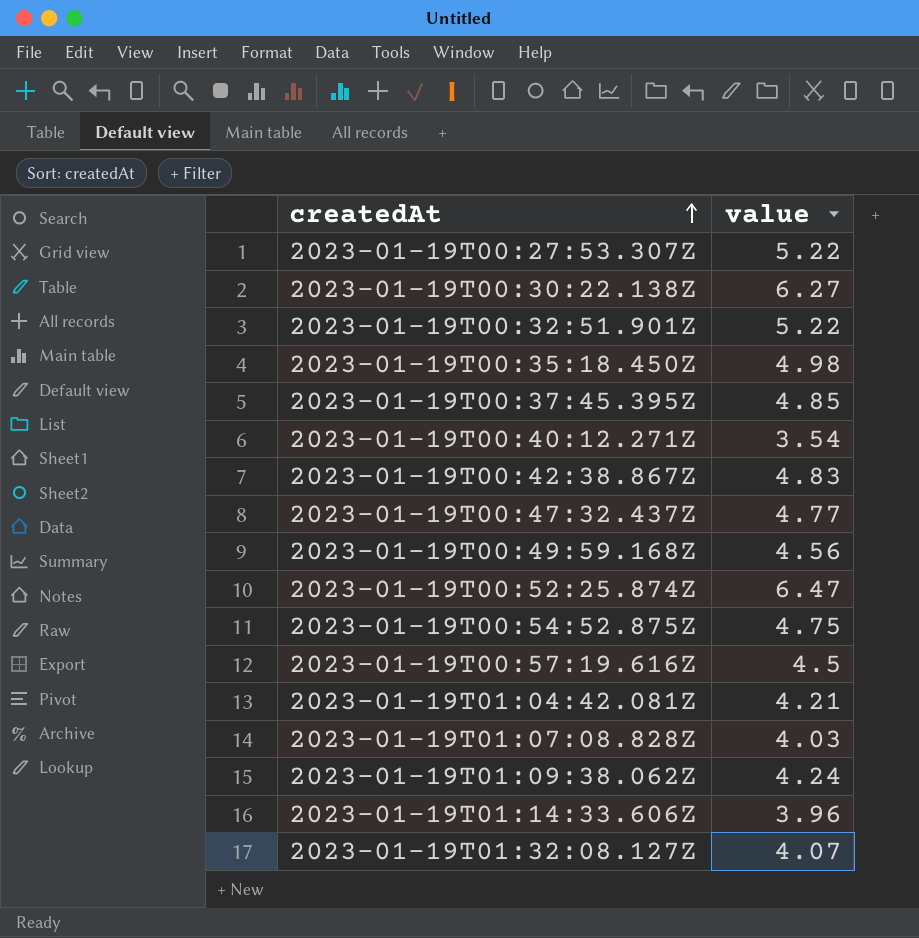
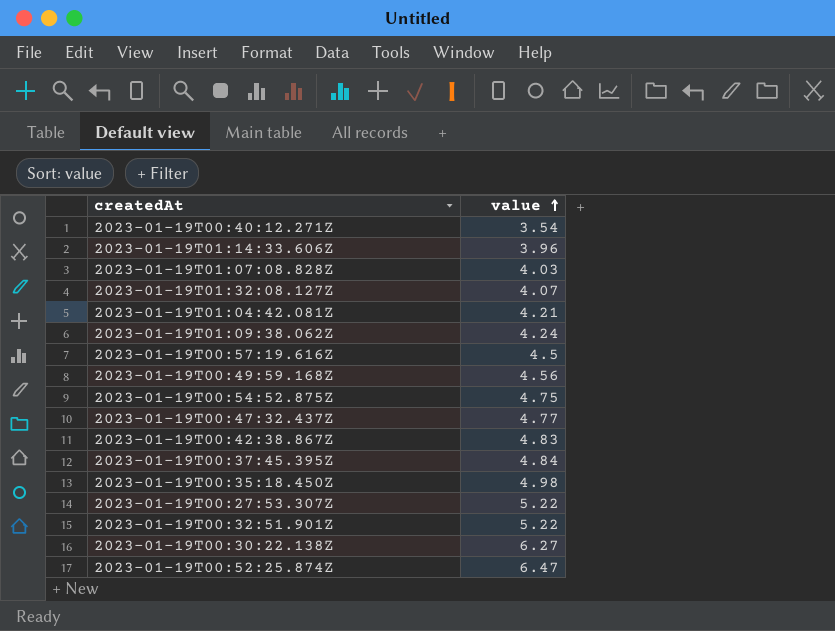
row order: createdAt ascending -> value ascending
2023-01-19T00:37:45.395Z | value: 4.85 -> 4.84

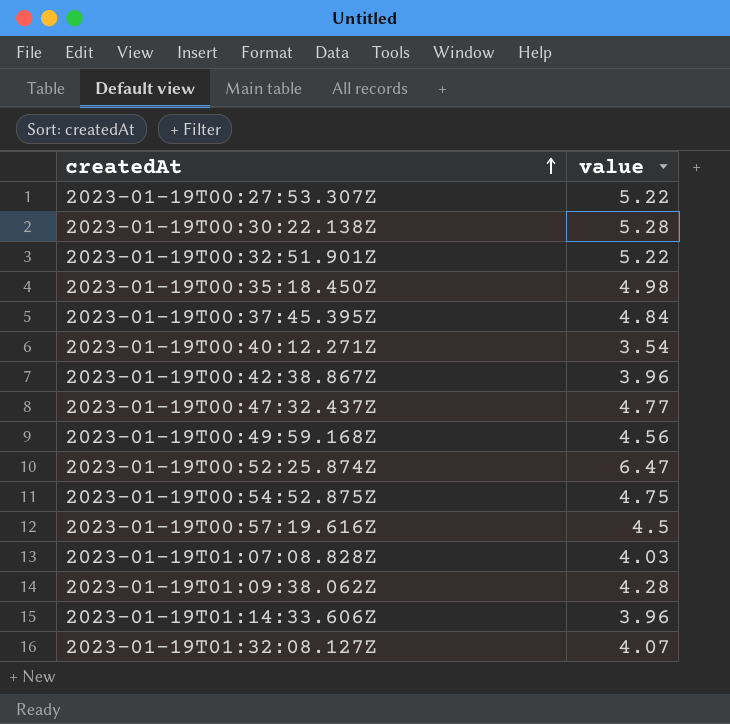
row order: value ascending -> createdAt ascending
row 2023-01-19T01:04:42.081Z: 4.21 -> none
2023-01-19T00:30:22.138Z | value: 6.27 -> 5.28
2023-01-19T00:42:38.867Z | value: 4.83 -> 3.96
2023-01-19T01:09:38.062Z | value: 4.24 -> 4.28

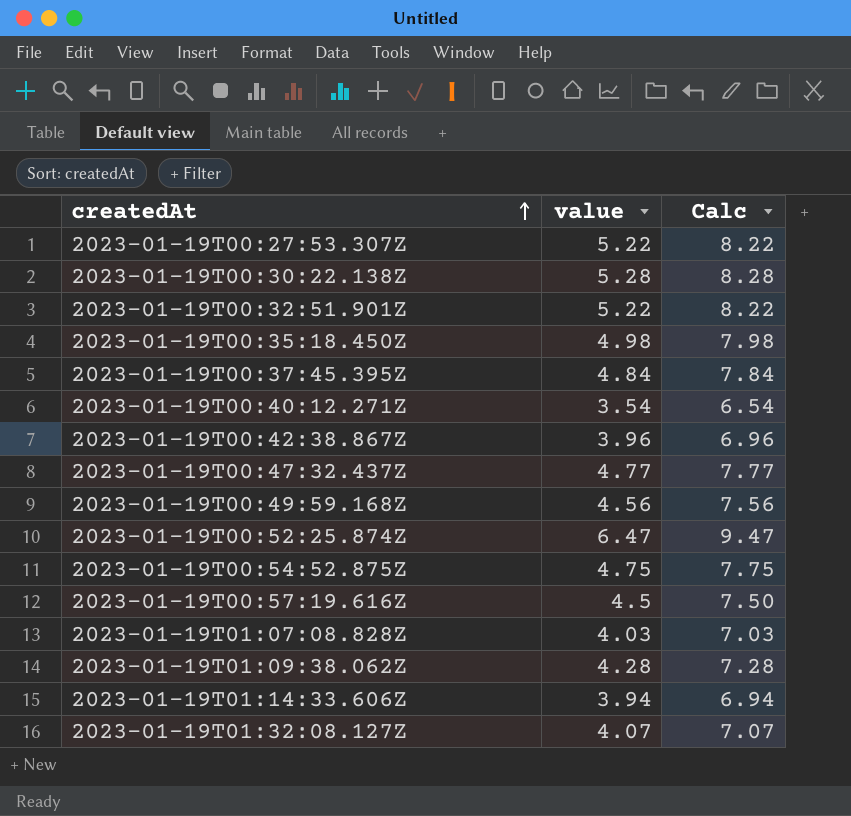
column Calc | formula: none -> [value] + 3
2023-01-19T01:14:33.606Z | value: 3.96 -> 3.94

